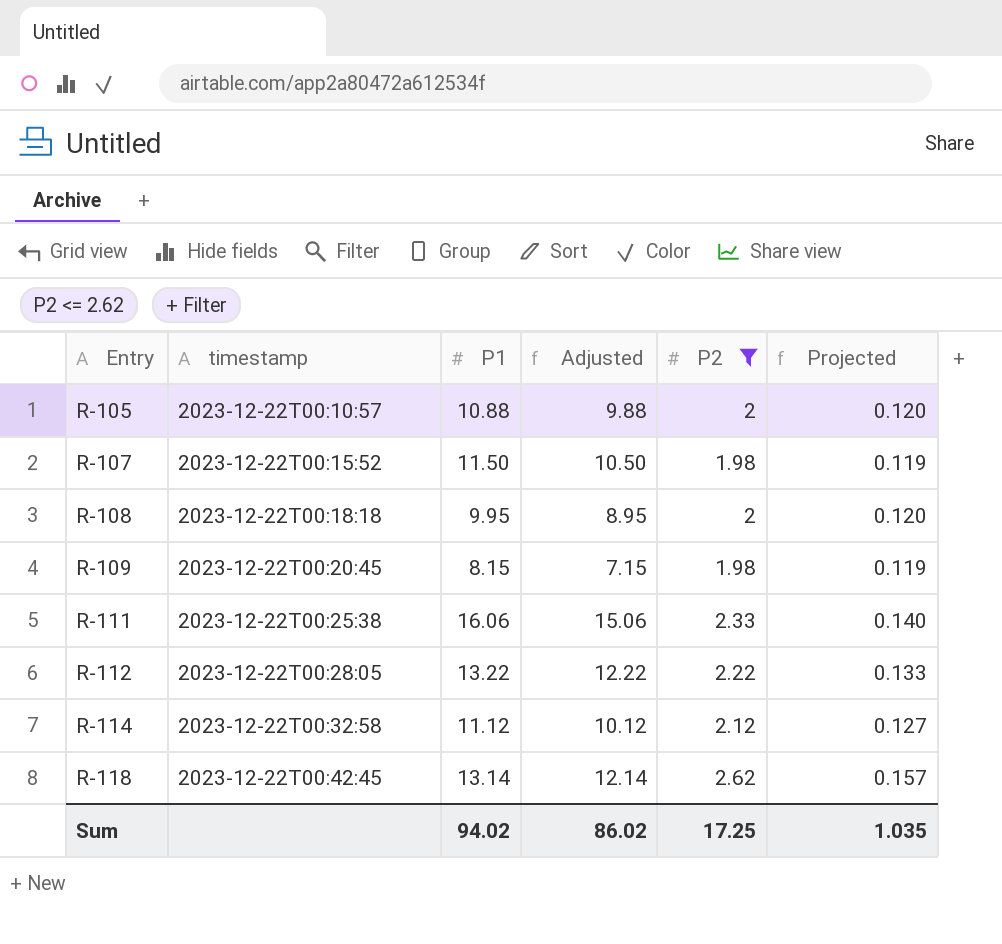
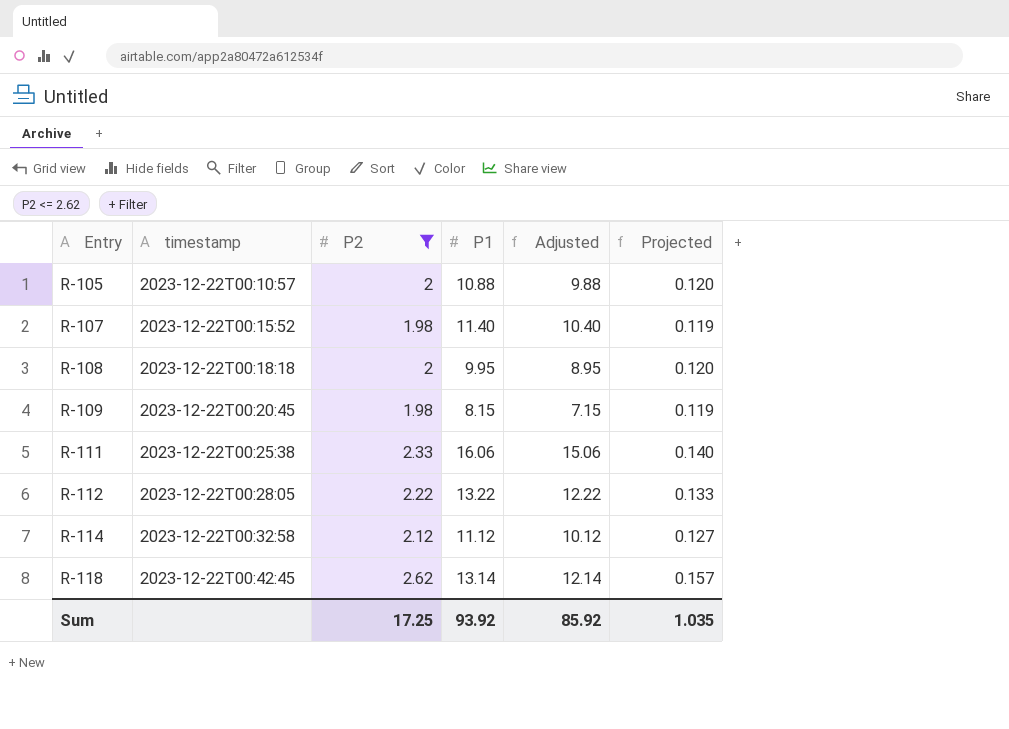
column P2 | position: 5 -> 3
R-107 | P1: 11.50 -> 11.40
R-107 | Adjusted: 10.50 -> 10.40
Sum | P1: 94.02 -> 93.92
Sum | Adjusted: 86.02 -> 85.92

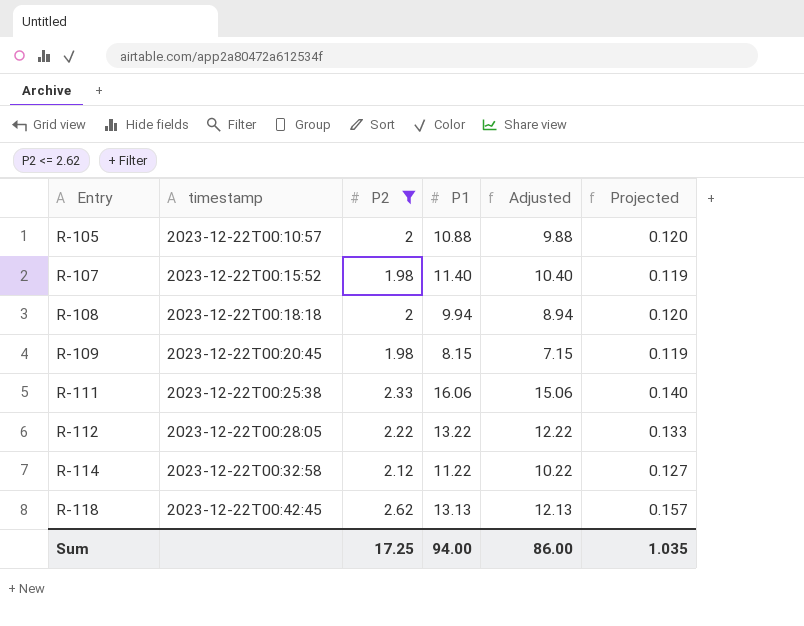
R-108 | P1: 9.95 -> 9.94
R-108 | Adjusted: 8.95 -> 8.94
R-114 | P1: 11.12 -> 11.22
R-114 | Adjusted: 10.12 -> 10.22
R-118 | P1: 13.14 -> 13.13
R-118 | Adjusted: 12.14 -> 12.13
Sum | P1: 93.92 -> 94.00
Sum | Adjusted: 85.92 -> 86.00

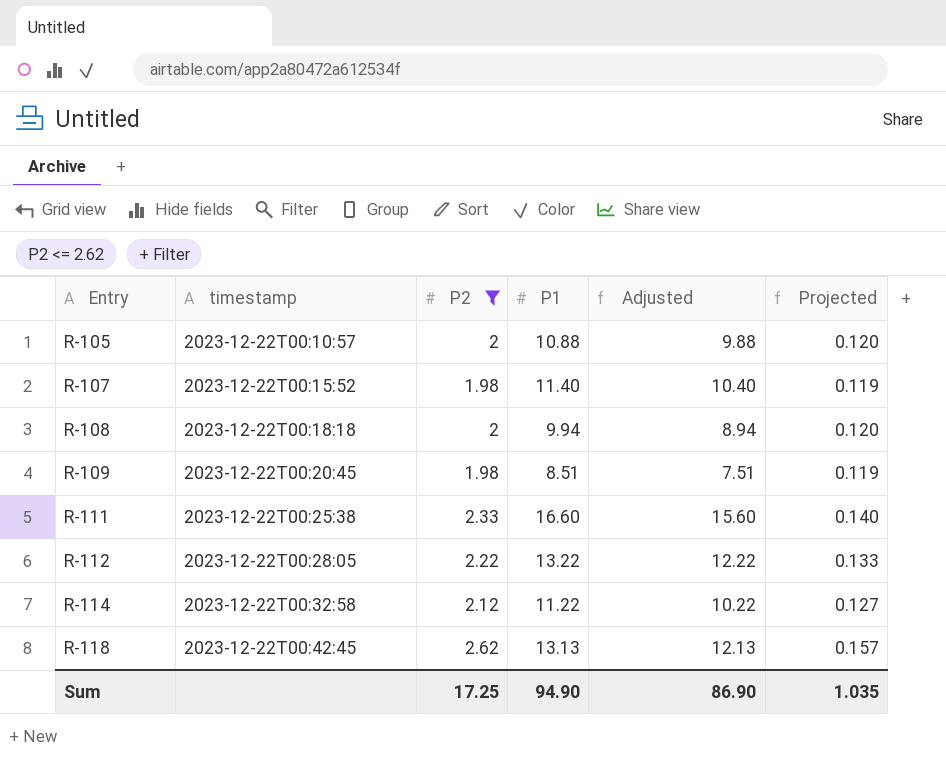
R-109 | P1: 8.15 -> 8.51
R-109 | Adjusted: 7.15 -> 7.51
R-111 | P1: 16.06 -> 16.60
R-111 | Adjusted: 15.06 -> 15.60
Sum | P1: 94.00 -> 94.90
Sum | Adjusted: 86.00 -> 86.90

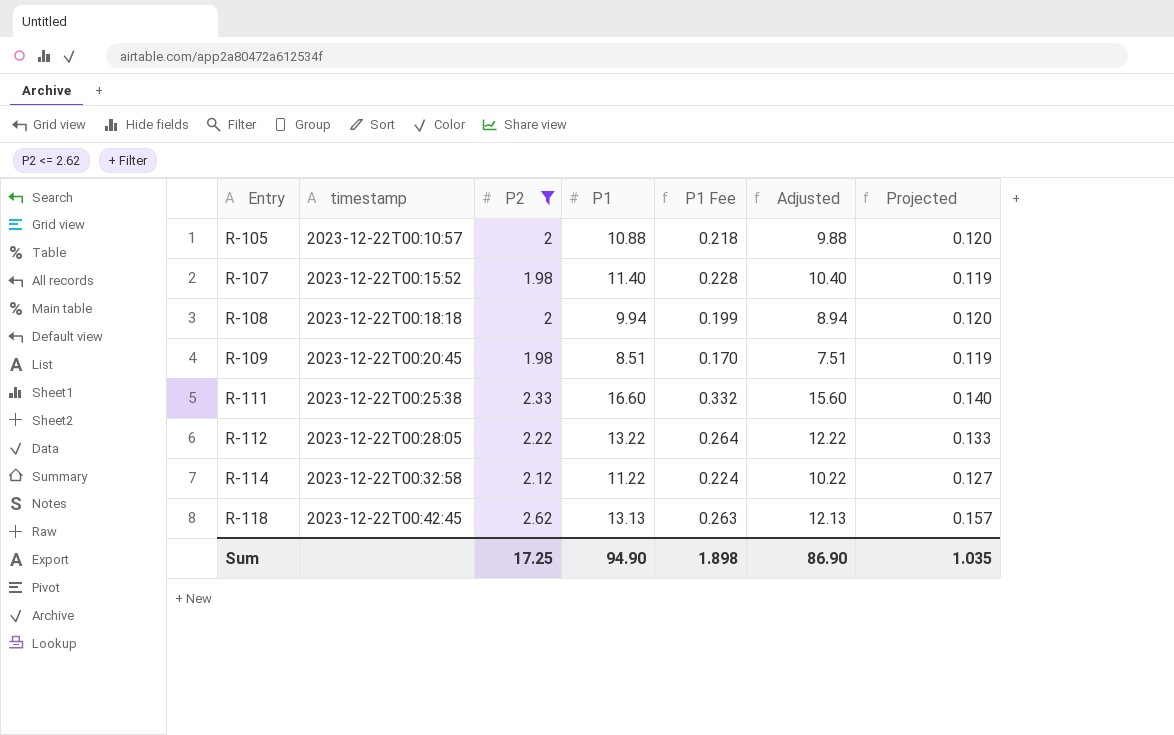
column P1 Fee | formula: none -> [P1] * 0.02

